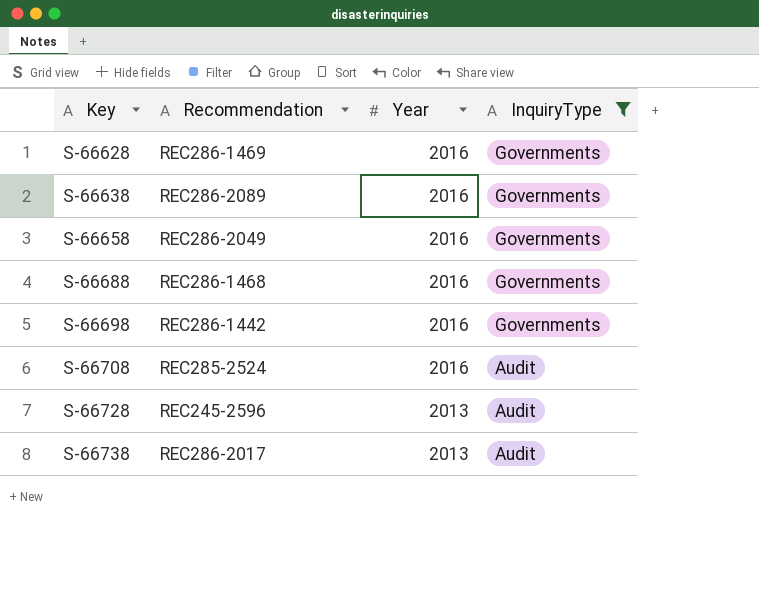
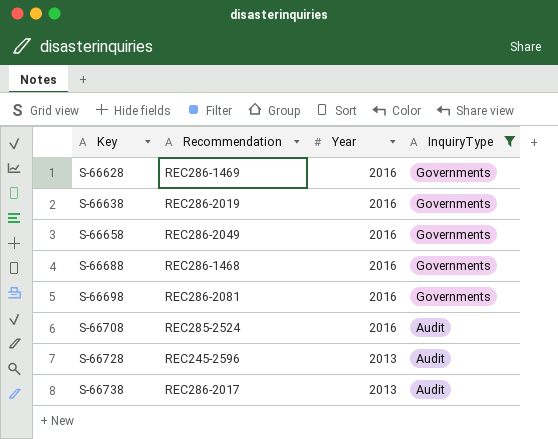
S-66638 | Recommendation: REC286-2089 -> REC286-2019
S-66698 | Recommendation: REC286-1442 -> REC286-2081

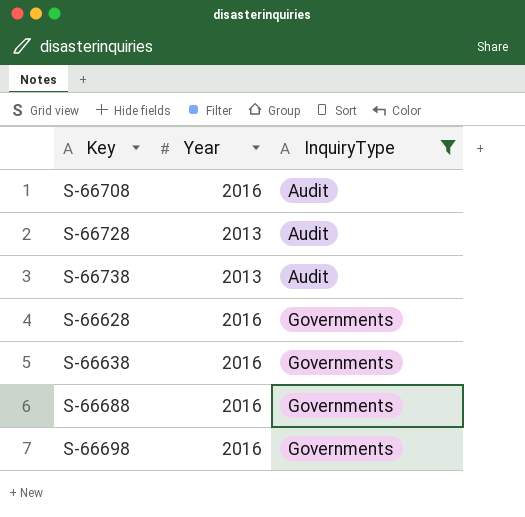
row order: Key ascending -> InquiryType ascending
column Recommendation | position: 2 -> none
row S-66658: REC286-2049 | 2016 | Governments -> none

